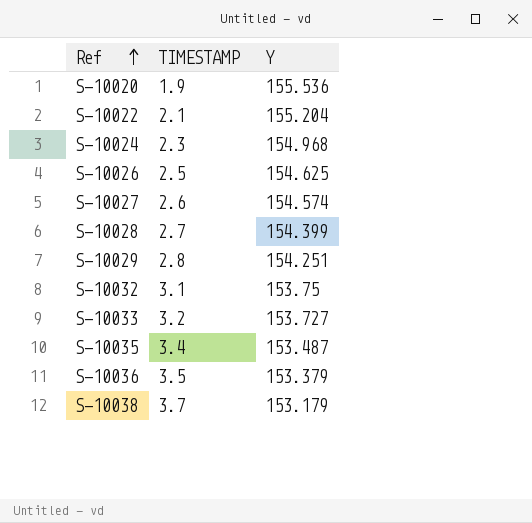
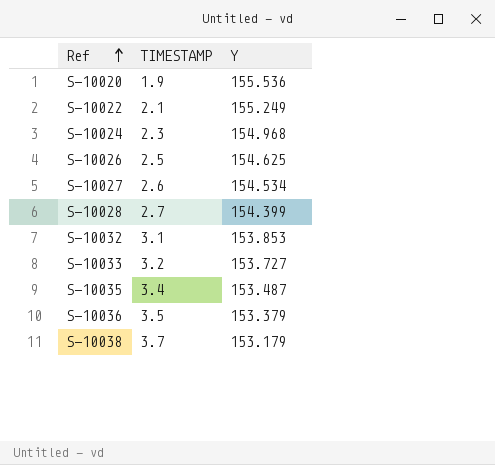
row S-10029: 2.8 | 154.251 -> none
S-10022 | Y: 155.204 -> 155.249
S-10027 | Y: 154.574 -> 154.534
S-10032 | Y: 153.75 -> 153.853

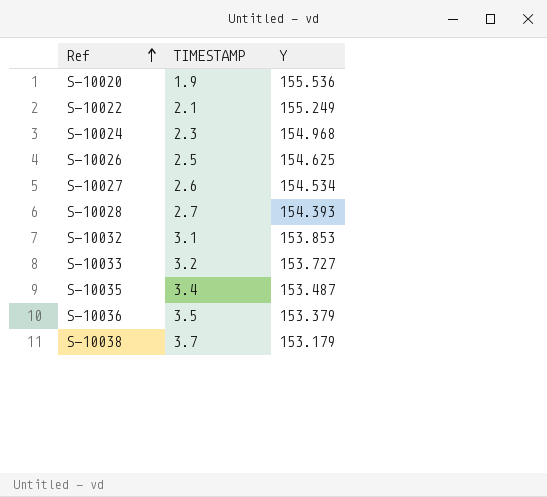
S-10028 | Y: 154.399 -> 154.393

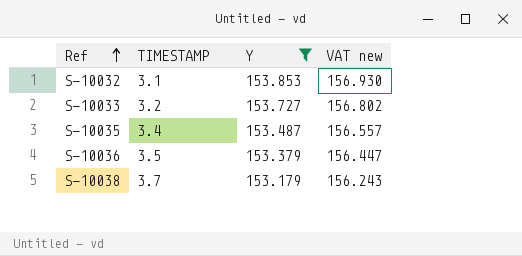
filter: none -> Y <= 153.853
column VAT new | formula: none -> [Y] * 1.02

